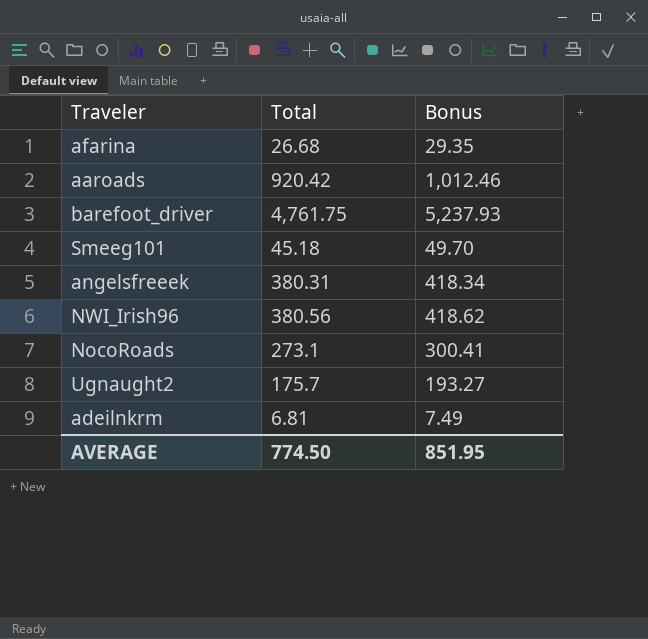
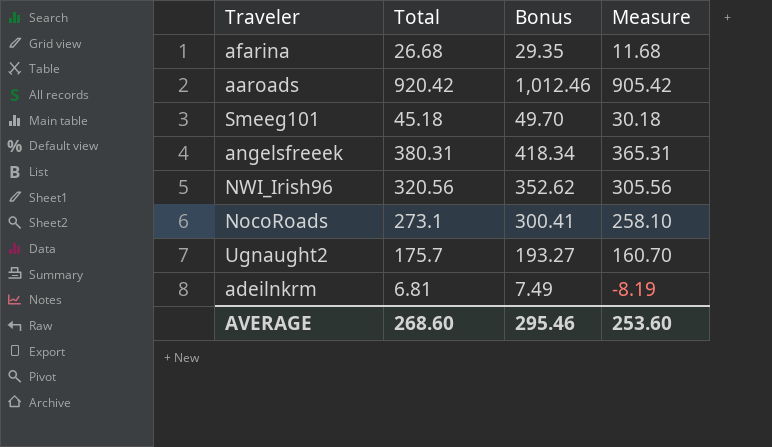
column Measure | formula: none -> [Total] - 15
row barefoot_driver: 4,761.75 | 5,237.93 -> none
NWI_Irish96 | Total: 380.56 -> 320.56
NWI_Irish96 | Bonus: 418.62 -> 352.62
AVERAGE | Total: 774.50 -> 268.60
AVERAGE | Bonus: 851.95 -> 295.46

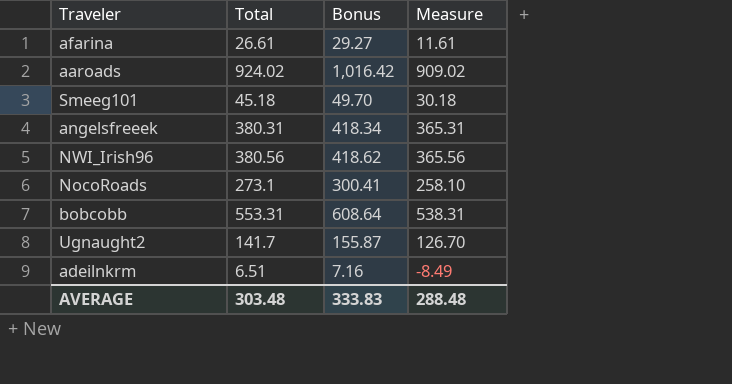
afarina | Total: 26.68 -> 26.61
afarina | Bonus: 29.35 -> 29.27
afarina | Measure: 11.68 -> 11.61
aaroads | Total: 920.42 -> 924.02
aaroads | Bonus: 1,012.46 -> 1,016.42
aaroads | Measure: 905.42 -> 909.02
NWI_Irish96 | Total: 320.56 -> 380.56
NWI_Irish96 | Bonus: 352.62 -> 418.62
NWI_Irish96 | Measure: 305.56 -> 365.56
row bobcobb: none -> 553.31 | 608.64 | 538.31
Ugnaught2 | Total: 175.7 -> 141.7
Ugnaught2 | Bonus: 193.27 -> 155.87
Ugnaught2 | Measure: 160.70 -> 126.70
adeilnkrm | Total: 6.81 -> 6.51
adeilnkrm | Bonus: 7.49 -> 7.16
adeilnkrm | Measure: -8.19 -> -8.49
AVERAGE | Total: 268.60 -> 303.48
AVERAGE | Bonus: 295.46 -> 333.83
AVERAGE | Measure: 253.60 -> 288.48

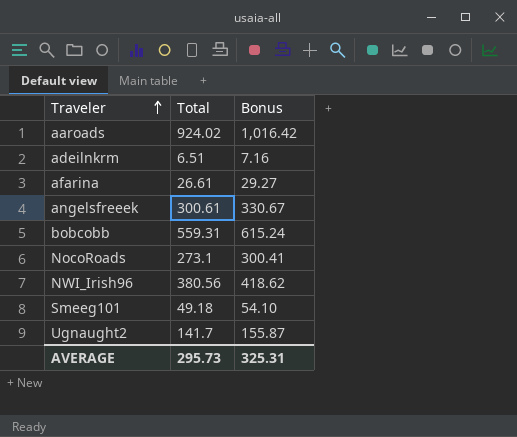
row order: none -> Traveler ascending
column Measure | formula: [Total] - 15 -> none
angelsfreeek | Total: 380.31 -> 300.61
angelsfreeek | Bonus: 418.34 -> 330.67
bobcobb | Total: 553.31 -> 559.31
bobcobb | Bonus: 608.64 -> 615.24
Smeeg101 | Total: 45.18 -> 49.18
Smeeg101 | Bonus: 49.70 -> 54.10
AVERAGE | Total: 303.48 -> 295.73
AVERAGE | Bonus: 333.83 -> 325.31

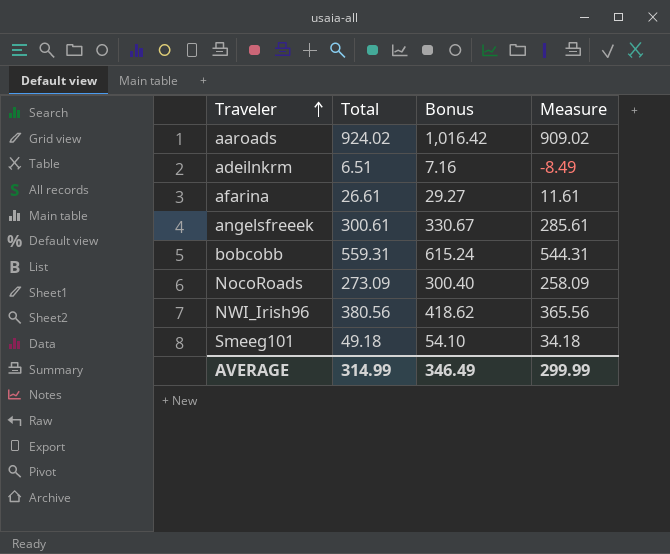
column Measure | formula: none -> [Total] - 15
row Ugnaught2: 141.7 | 155.87 -> none
NocoRoads | Total: 273.1 -> 273.09
NocoRoads | Bonus: 300.41 -> 300.40
AVERAGE | Total: 295.73 -> 314.99
AVERAGE | Bonus: 325.31 -> 346.49

